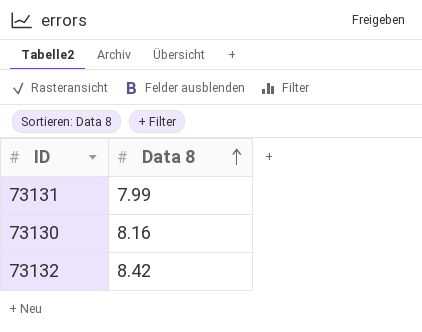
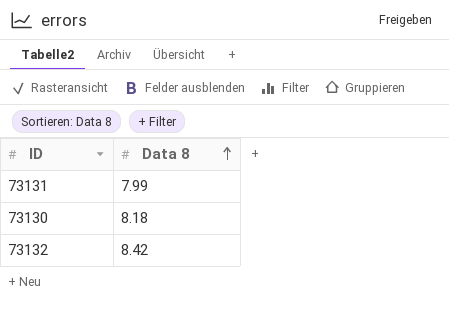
73130 | Data 8: 8.16 -> 8.18

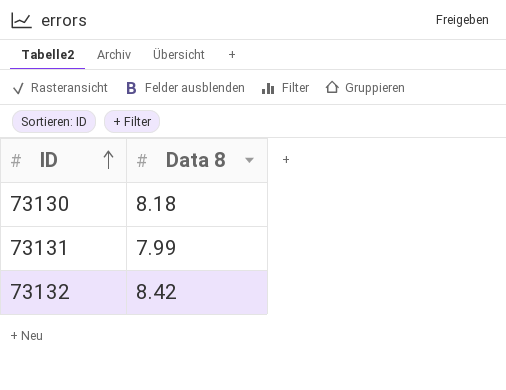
row order: Data 8 ascending -> ID ascending

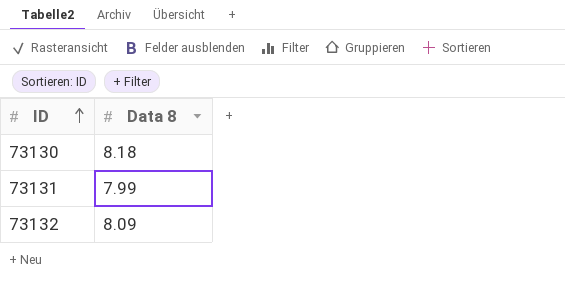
73132 | Data 8: 8.42 -> 8.09

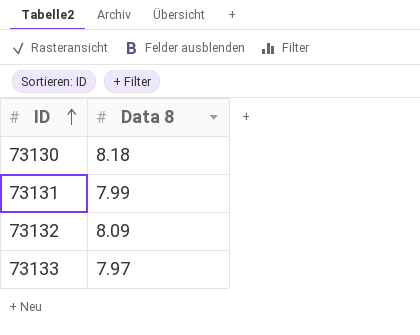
row 73133: none -> 7.97

